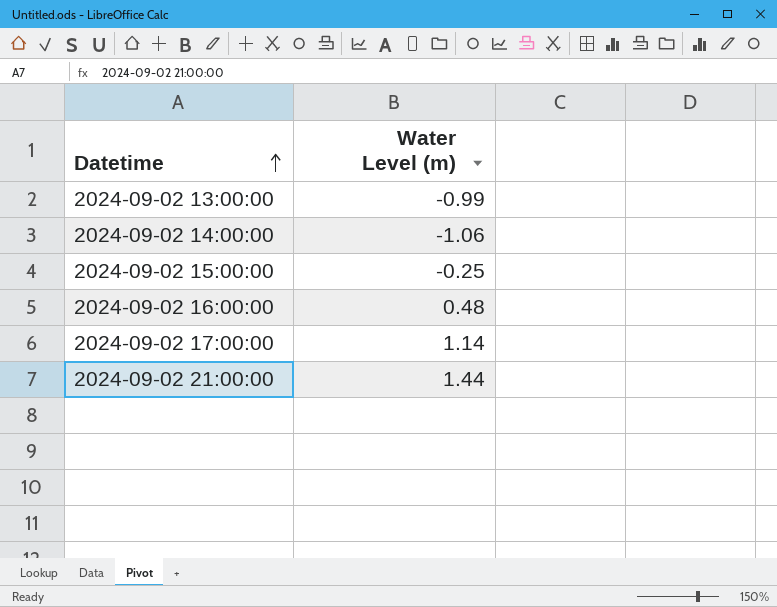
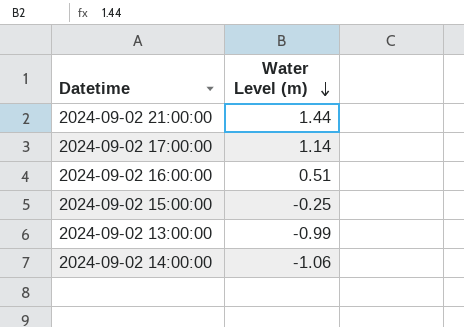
row order: Datetime ascending -> Water Level (m) descending
2024-09-02 16:00:00 | Water Level (m): 0.48 -> 0.51

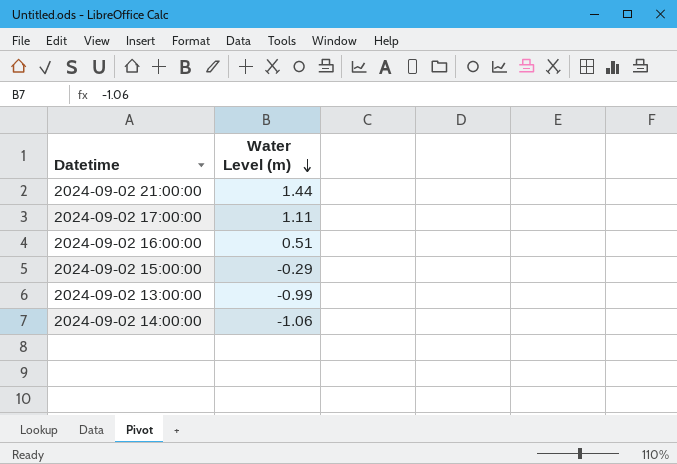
2024-09-02 17:00:00 | Water Level (m): 1.14 -> 1.11
2024-09-02 15:00:00 | Water Level (m): -0.25 -> -0.29

